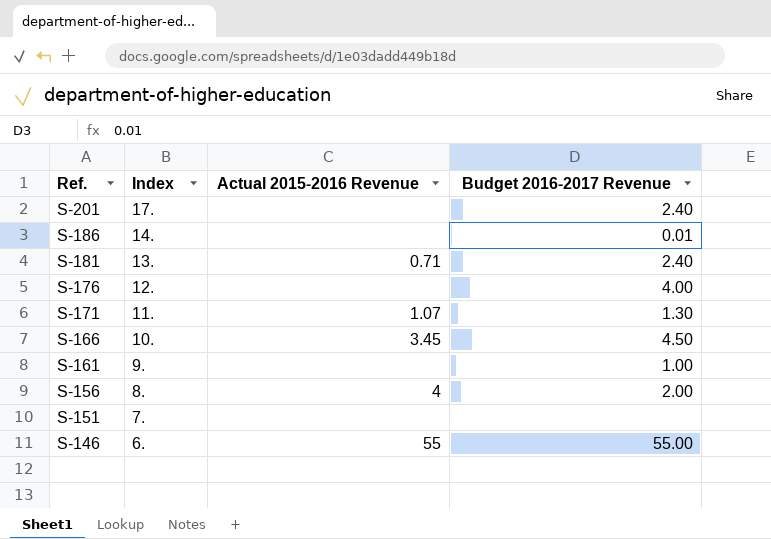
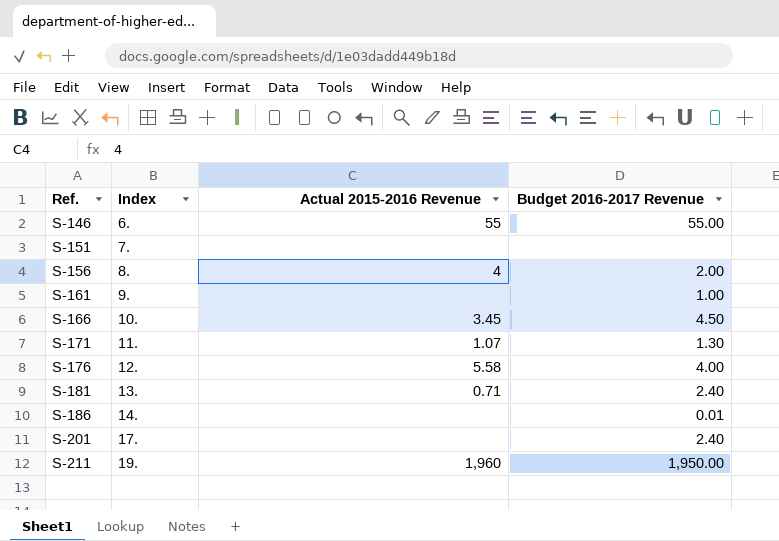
row order: Ref. descending -> Ref. ascending
S-176 | Actual 2015-2016 Revenue: none -> 5.58
row S-211: none -> 19. | 1,960 | 1,950.00

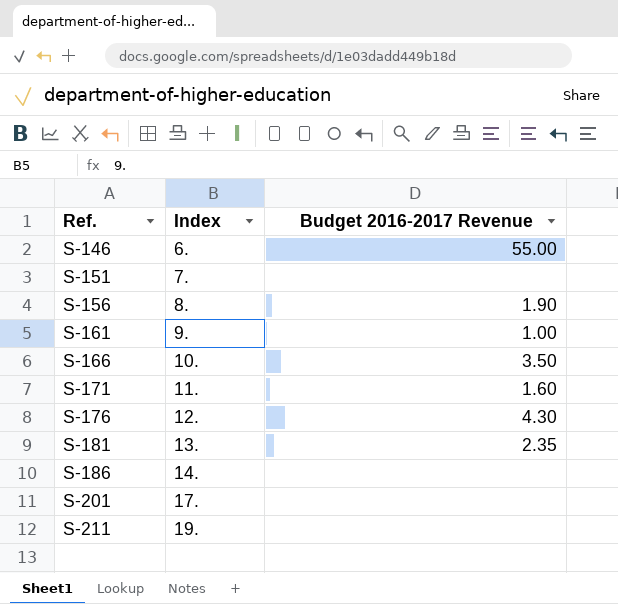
column Actual 2015-2016 Revenue | position: 3 -> none
S-156 | Budget 2016-2017 Revenue: 2.00 -> 1.90
S-166 | Budget 2016-2017 Revenue: 4.50 -> 3.50
S-171 | Budget 2016-2017 Revenue: 1.30 -> 1.60
S-176 | Budget 2016-2017 Revenue: 4.00 -> 4.30
S-181 | Budget 2016-2017 Revenue: 2.40 -> 2.35
S-186 | Budget 2016-2017 Revenue: 0.01 -> none
S-201 | Budget 2016-2017 Revenue: 2.40 -> none
S-211 | Budget 2016-2017 Revenue: 1,950.00 -> none

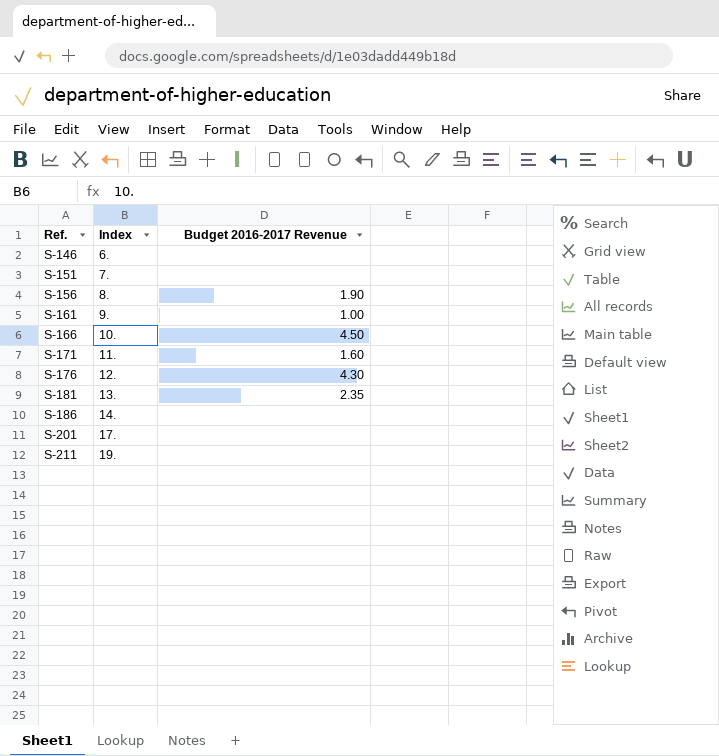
S-146 | Budget 2016-2017 Revenue: 55.00 -> none
S-166 | Budget 2016-2017 Revenue: 3.50 -> 4.50

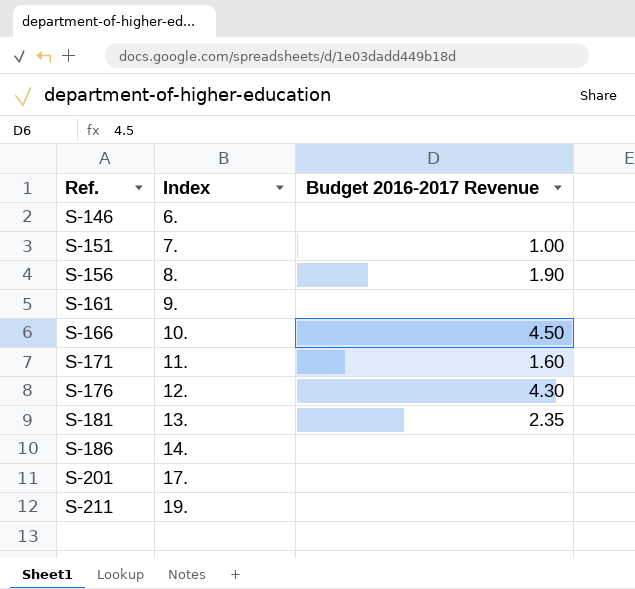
S-151 | Budget 2016-2017 Revenue: none -> 1.00
S-161 | Budget 2016-2017 Revenue: 1.00 -> none

